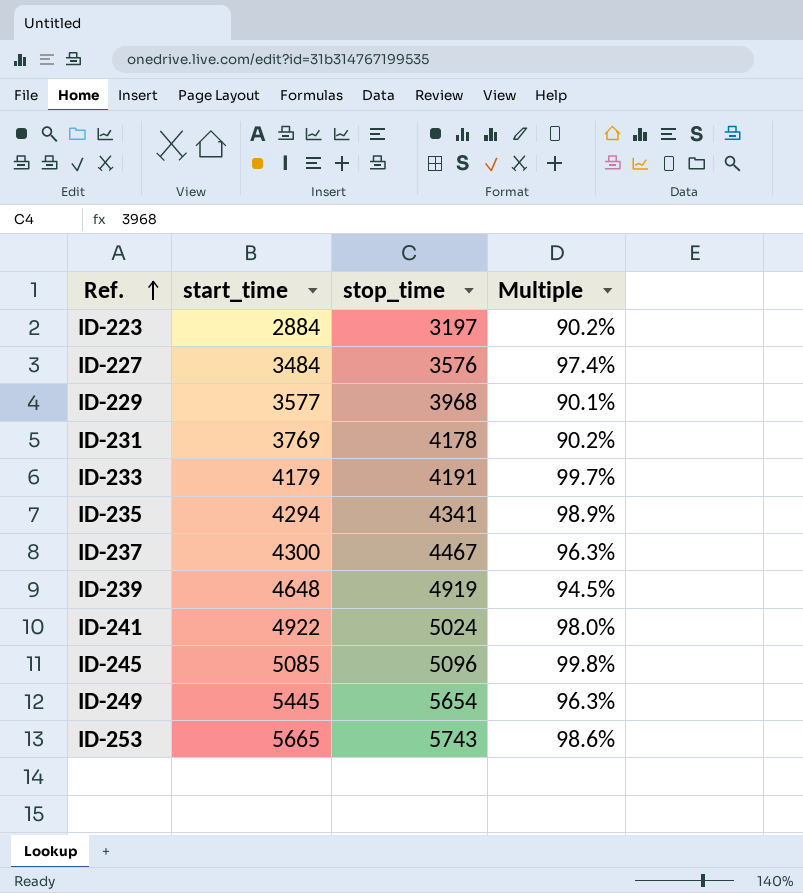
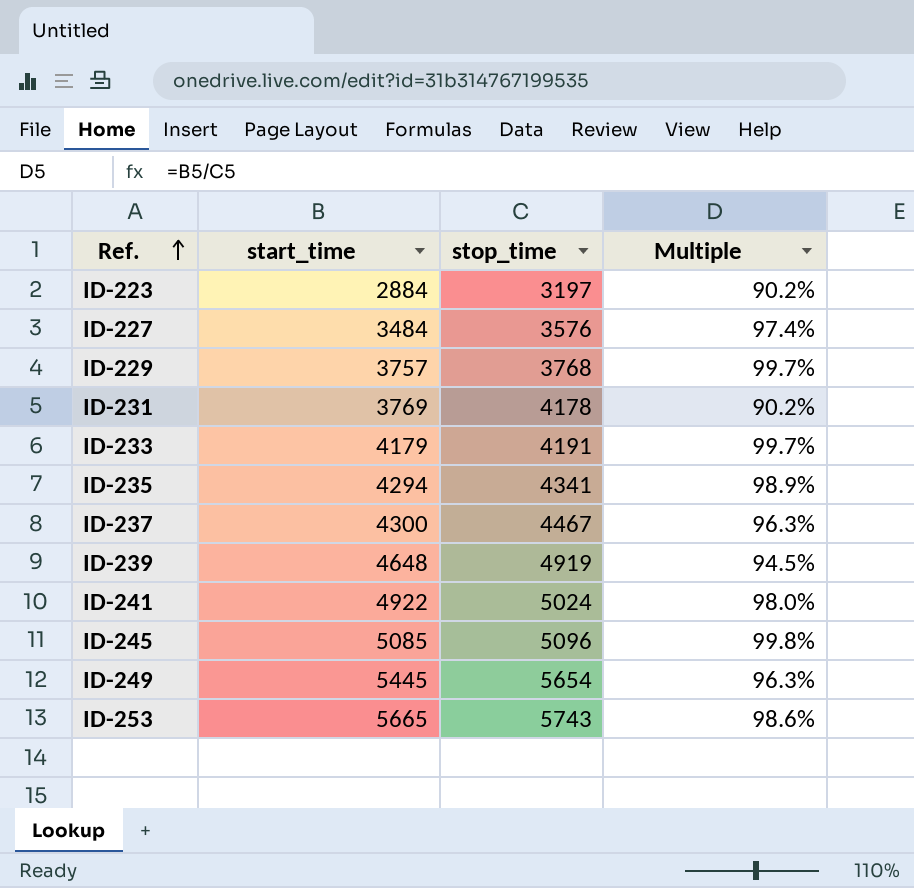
ID-229 | start_time: 3577 -> 3757
ID-229 | stop_time: 3968 -> 3768
ID-229 | Multiple: 90.1% -> 99.7%

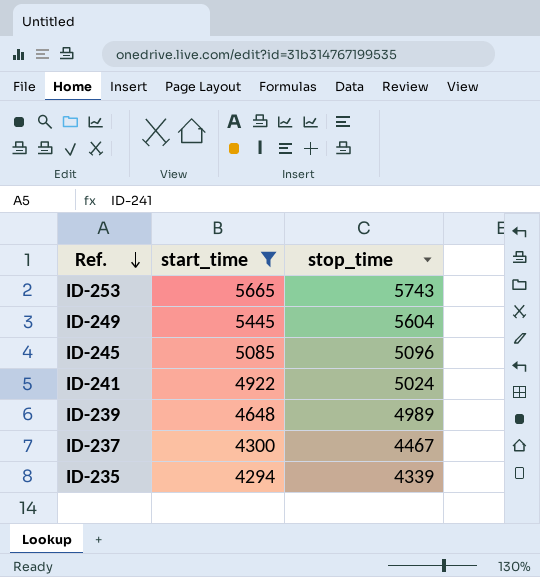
filter: none -> start_time >= 4294
row order: Ref. ascending -> Ref. descending
column Multiple | formula: [start_time] / [stop_time] -> none
ID-249 | stop_time: 5654 -> 5604
ID-239 | stop_time: 4919 -> 4989
ID-235 | stop_time: 4341 -> 4339

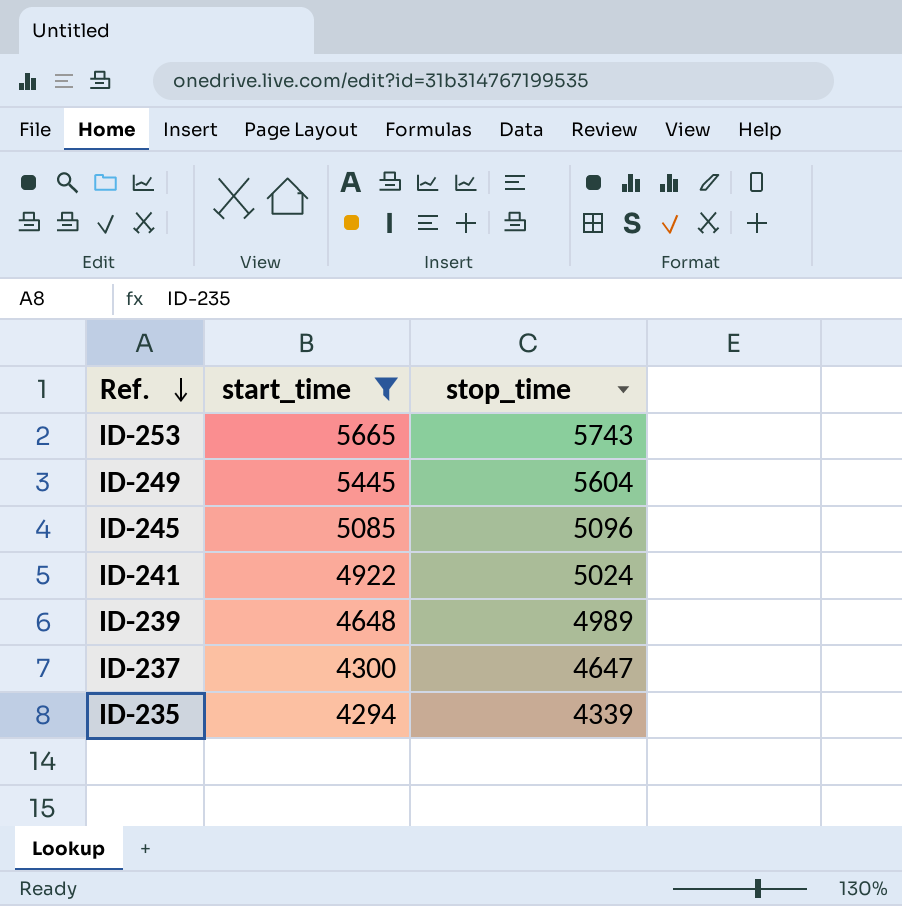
ID-237 | stop_time: 4467 -> 4647

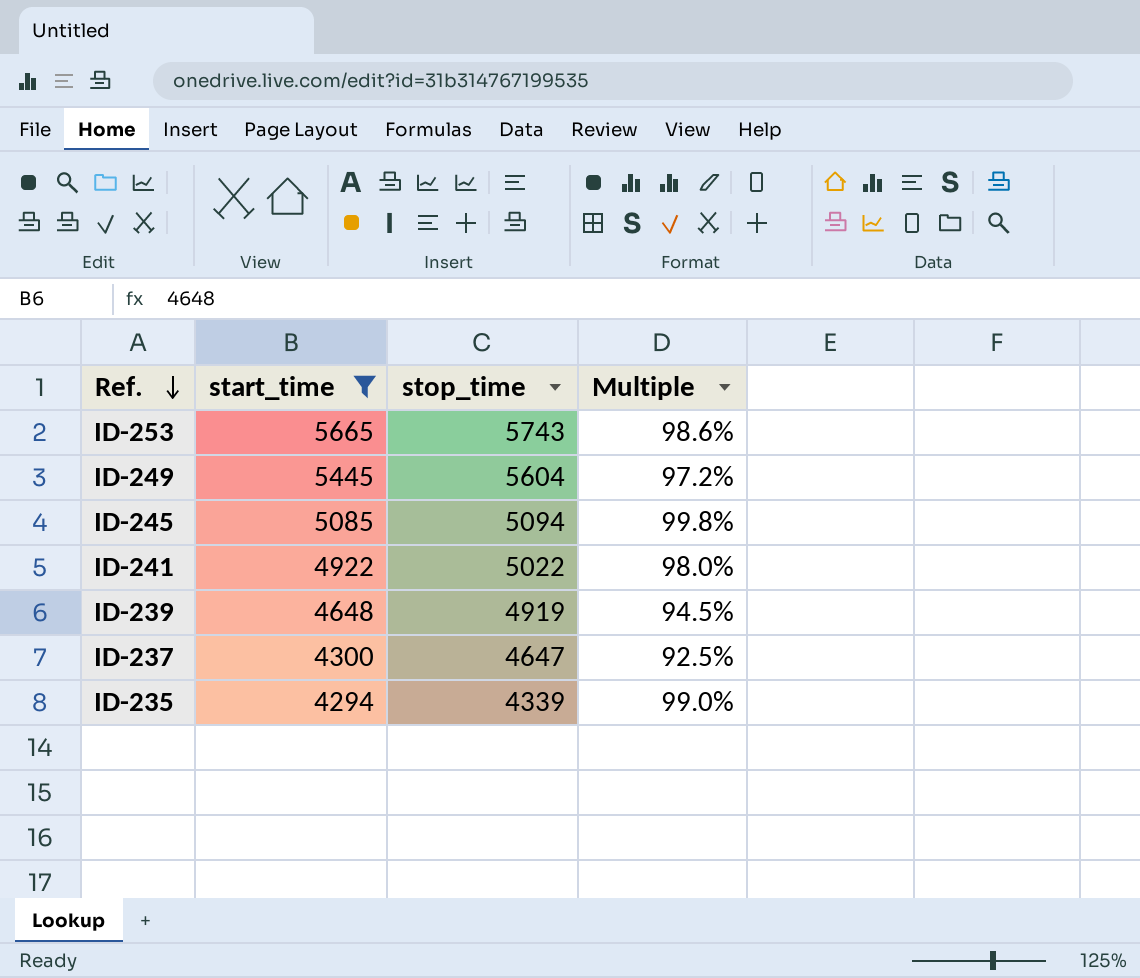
column Multiple | formula: none -> [start_time] / [stop_time]
ID-245 | stop_time: 5096 -> 5094
ID-241 | stop_time: 5024 -> 5022
ID-239 | stop_time: 4989 -> 4919

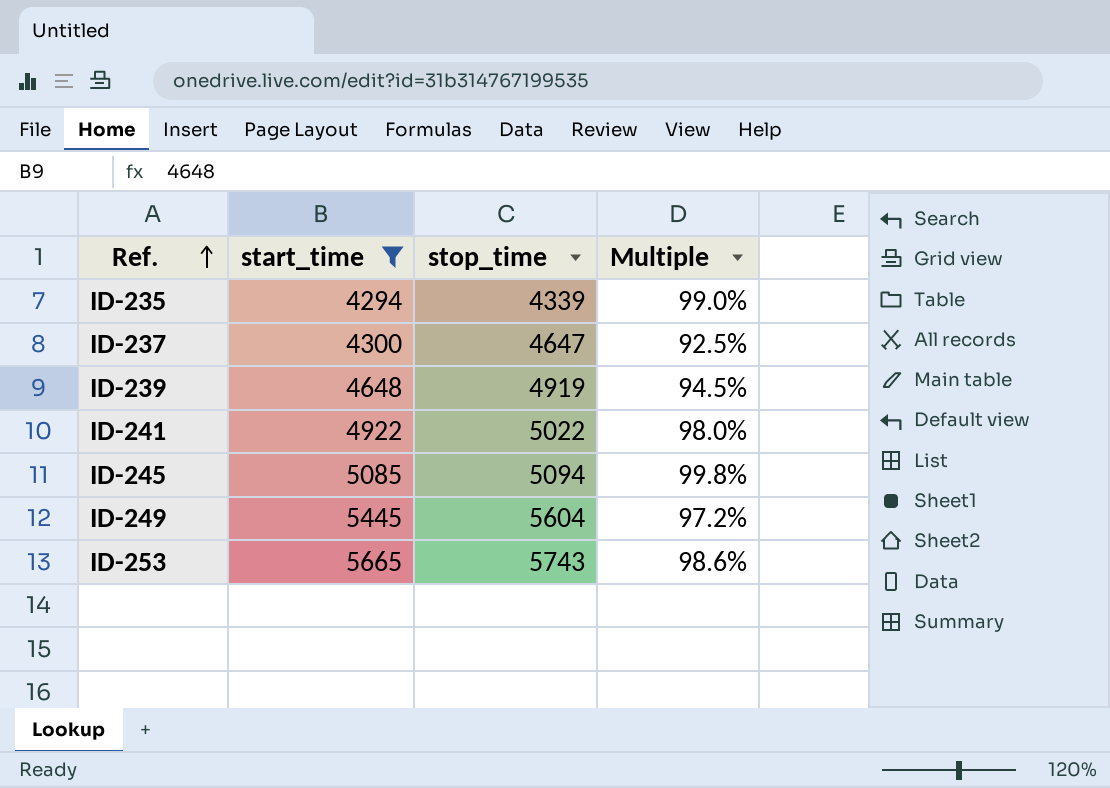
row order: Ref. descending -> Ref. ascending

